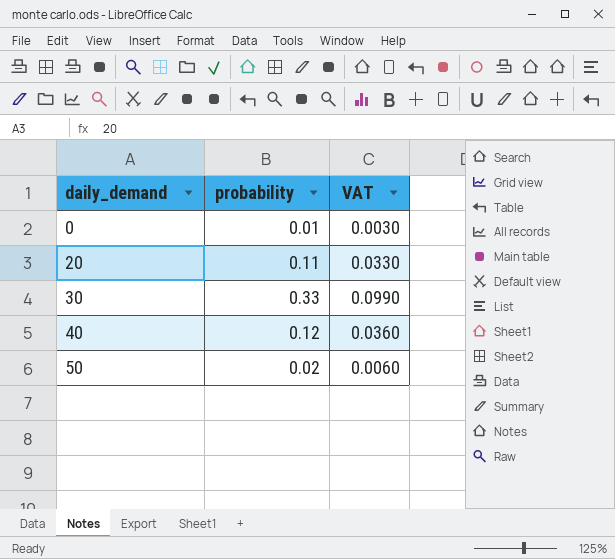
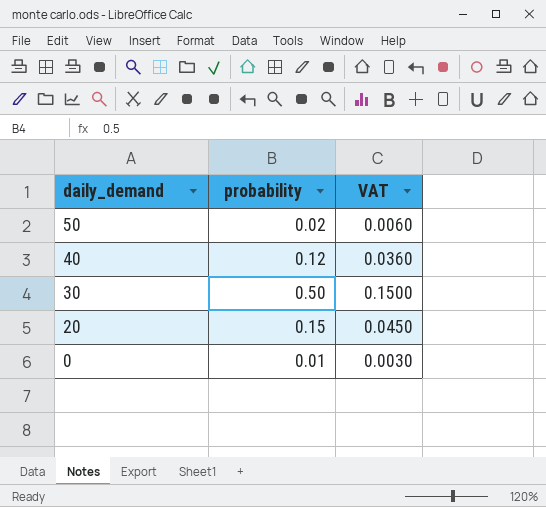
row order: daily_demand ascending -> daily_demand descending
30 | probability: 0.33 -> 0.50
30 | VAT: 0.0990 -> 0.1500
20 | probability: 0.11 -> 0.15
20 | VAT: 0.0330 -> 0.0450

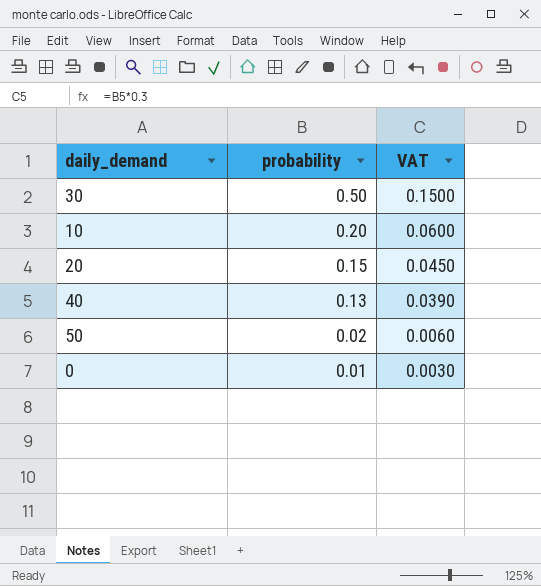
row order: daily_demand descending -> probability descending
row 10: none -> 0.20 | 0.0600
40 | probability: 0.12 -> 0.13
40 | VAT: 0.0360 -> 0.0390

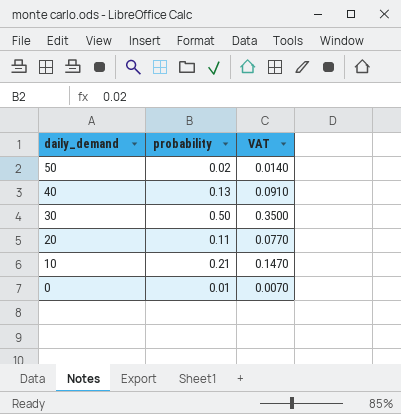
row order: probability descending -> daily_demand descending
column VAT | formula: [probability] * 0.3 -> [probability] * 0.7
20 | probability: 0.15 -> 0.11
10 | probability: 0.20 -> 0.21

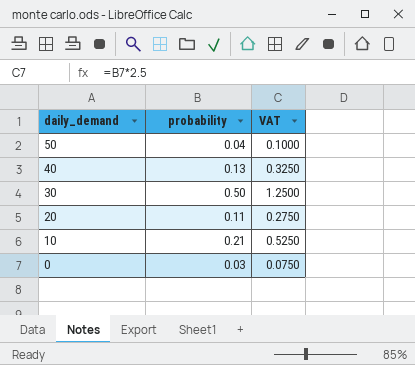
column VAT | formula: [probability] * 0.7 -> [probability] * 2.5
50 | probability: 0.02 -> 0.04
0 | probability: 0.01 -> 0.03

